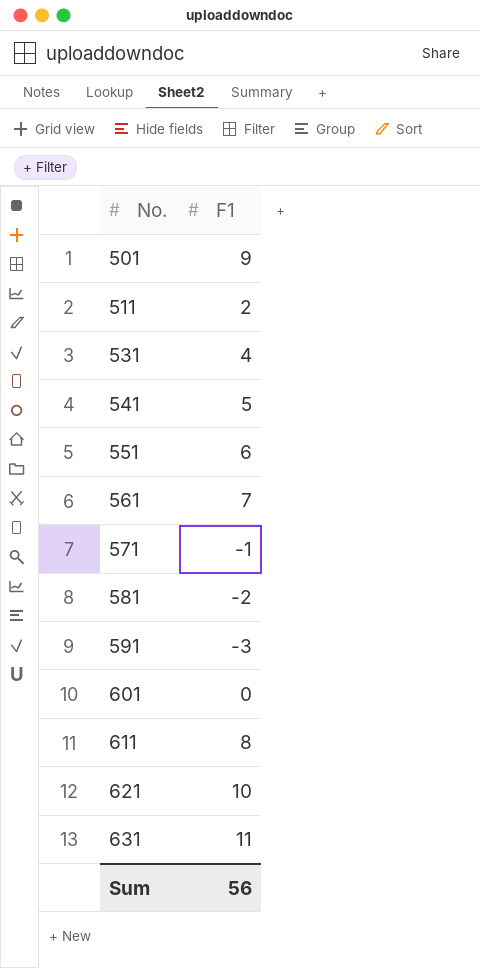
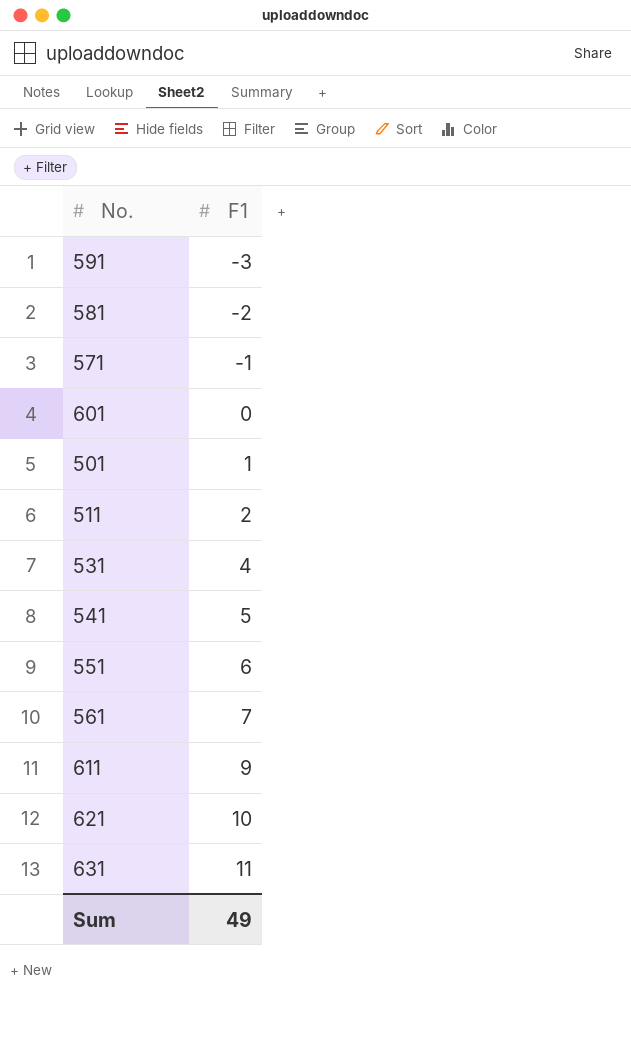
row order: No. ascending -> F1 ascending
501 | F1: 9 -> 1
611 | F1: 8 -> 9
Sum | F1: 56 -> 49

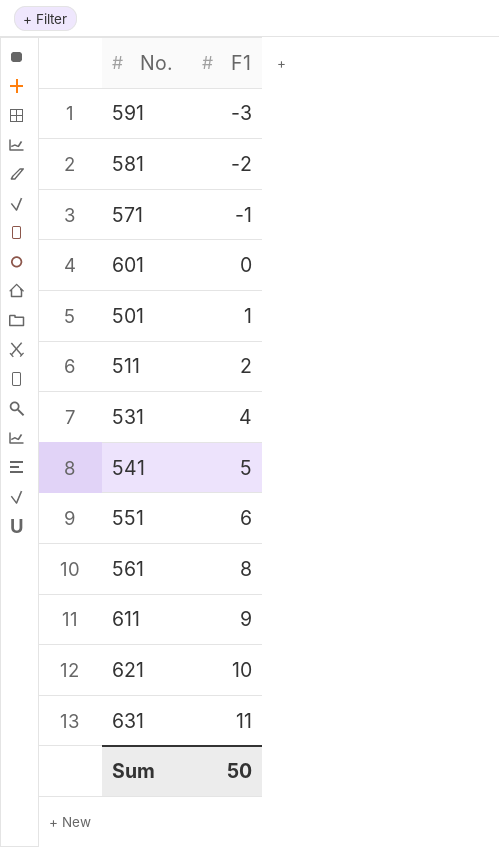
561 | F1: 7 -> 8
Sum | F1: 49 -> 50

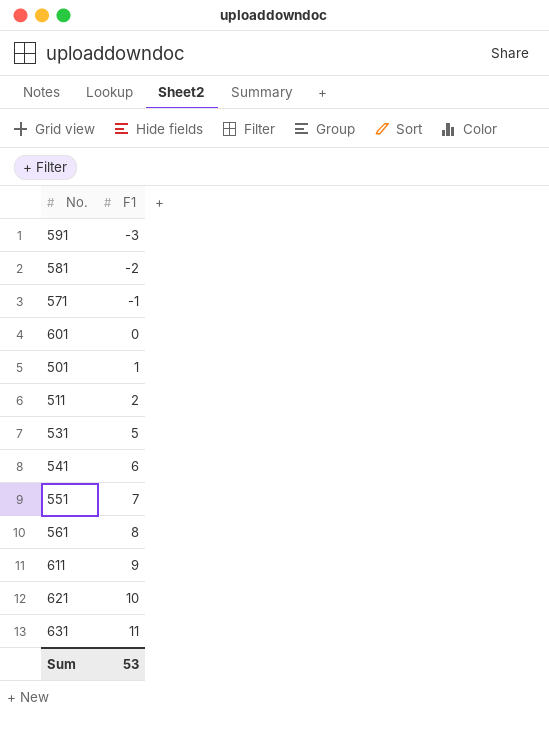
531 | F1: 4 -> 5
541 | F1: 5 -> 6
551 | F1: 6 -> 7
Sum | F1: 50 -> 53

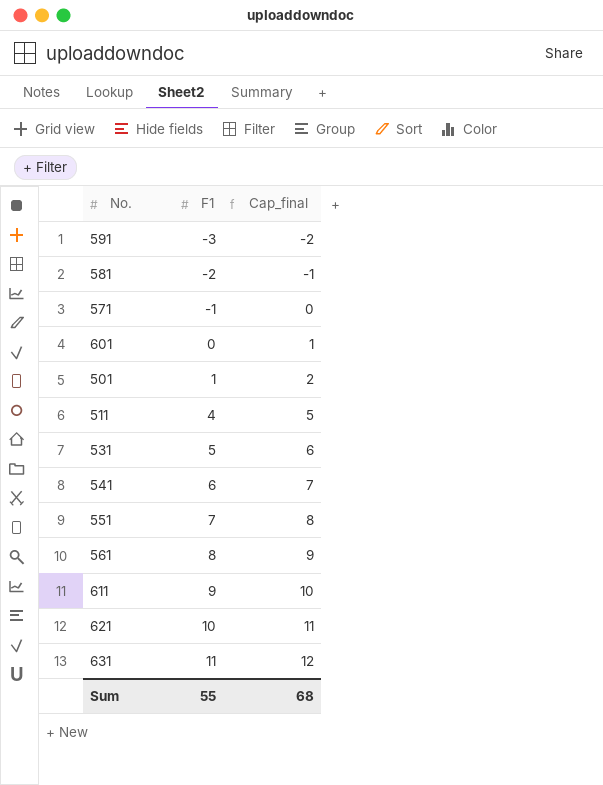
column Cap_final | formula: none -> [F1] + 1
511 | F1: 2 -> 4
Sum | F1: 53 -> 55

